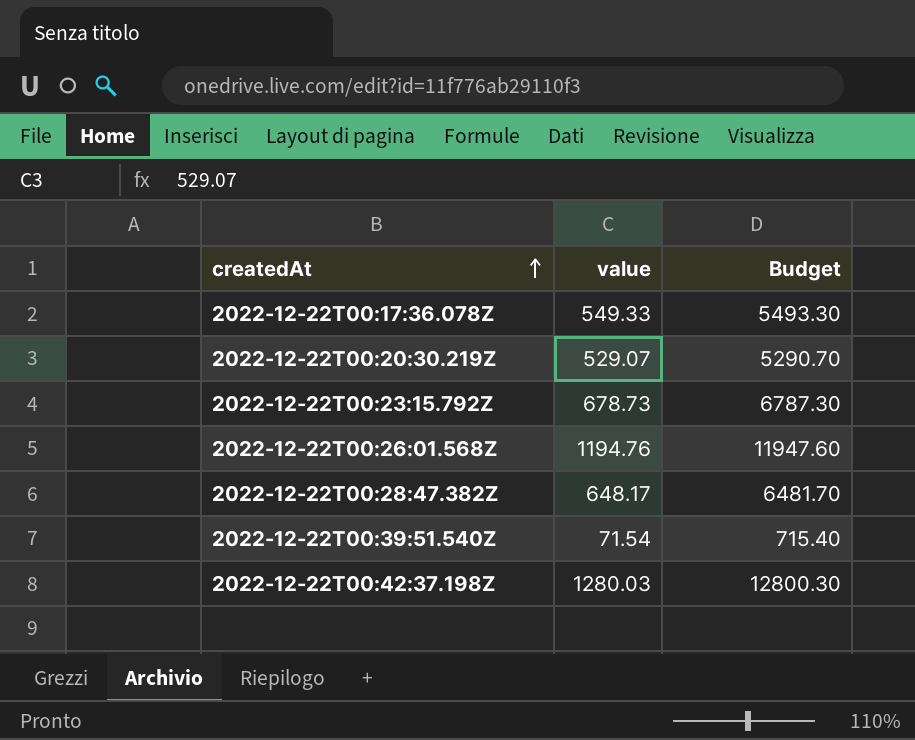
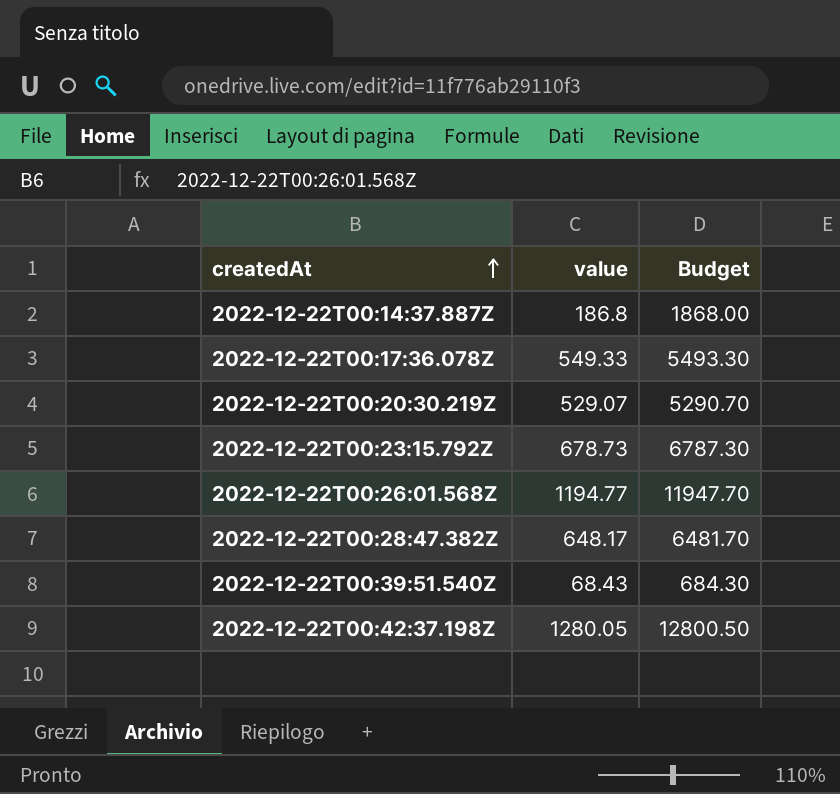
row 2022-12-22T00:14:37.887Z: none -> 186.8 | 1868.00
2022-12-22T00:26:01.568Z | value: 1194.76 -> 1194.77
2022-12-22T00:26:01.568Z | Budget: 11947.60 -> 11947.70
2022-12-22T00:39:51.540Z | value: 71.54 -> 68.43
2022-12-22T00:39:51.540Z | Budget: 715.40 -> 684.30
2022-12-22T00:42:37.198Z | value: 1280.03 -> 1280.05
2022-12-22T00:42:37.198Z | Budget: 12800.30 -> 12800.50

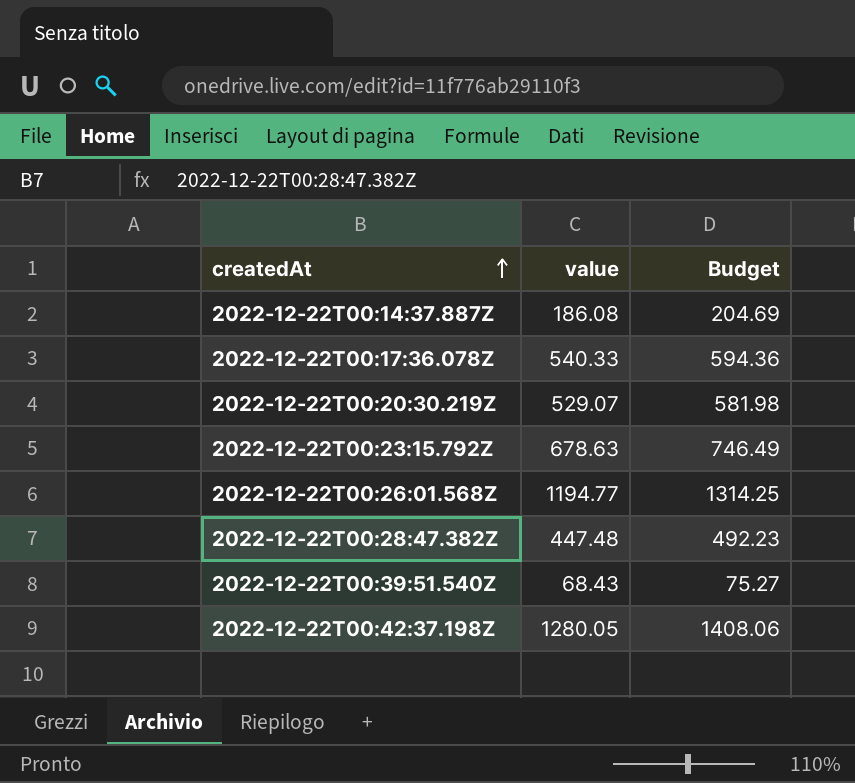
column Budget | formula: [value] * 10 -> [value] * 1.1
2022-12-22T00:14:37.887Z | value: 186.8 -> 186.08
2022-12-22T00:17:36.078Z | value: 549.33 -> 540.33
2022-12-22T00:23:15.792Z | value: 678.73 -> 678.63
2022-12-22T00:28:47.382Z | value: 648.17 -> 447.48

